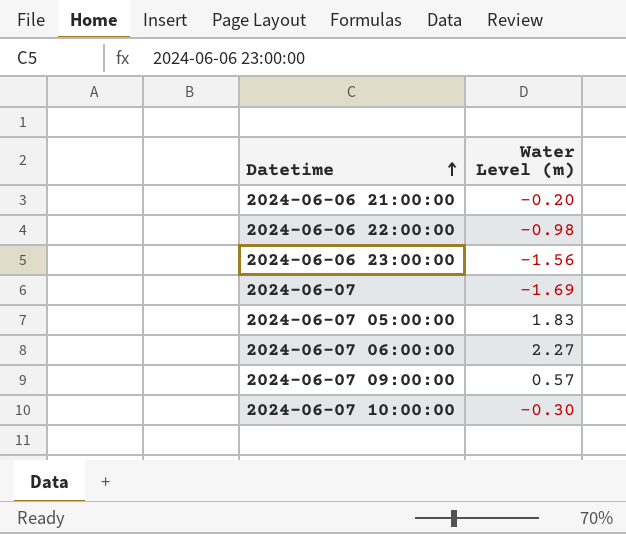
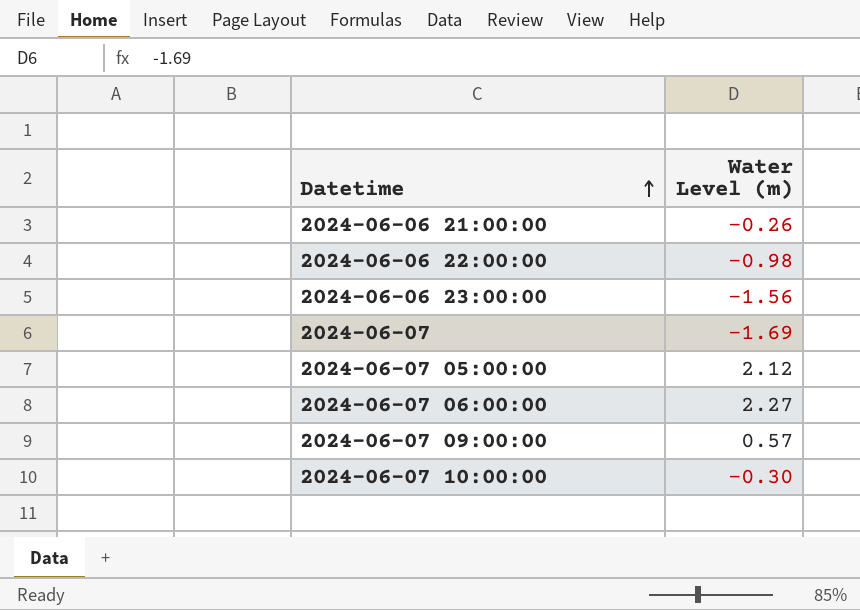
2024-06-06 21:00:00 | Water Level (m): -0.20 -> -0.26
2024-06-07 05:00:00 | Water Level (m): 1.83 -> 2.12

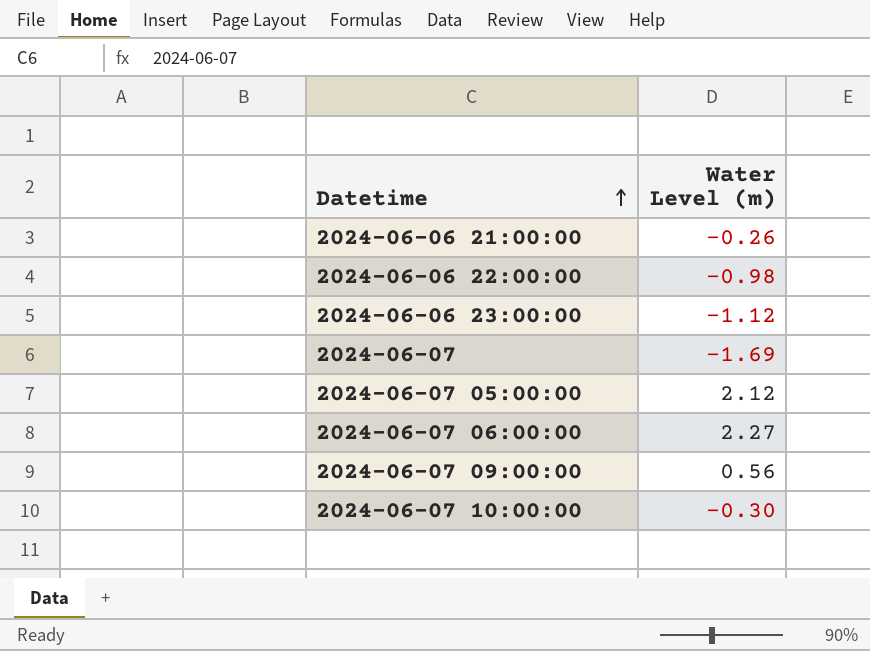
2024-06-06 23:00:00 | Water Level (m): -1.56 -> -1.12
2024-06-07 09:00:00 | Water Level (m): 0.57 -> 0.56

